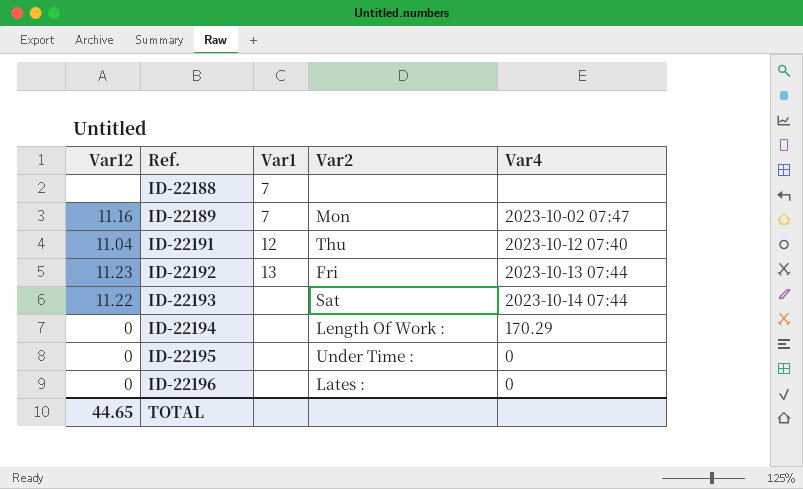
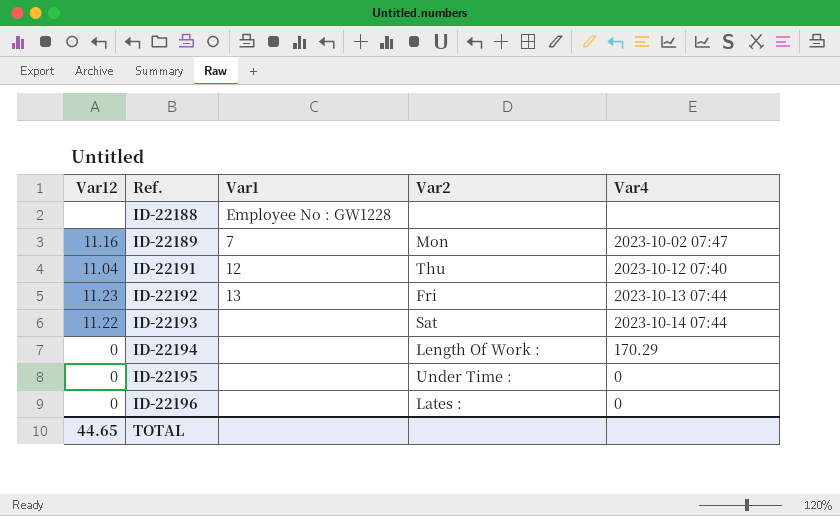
ID-22188 | Var1: 7 -> Employee No : GW1228

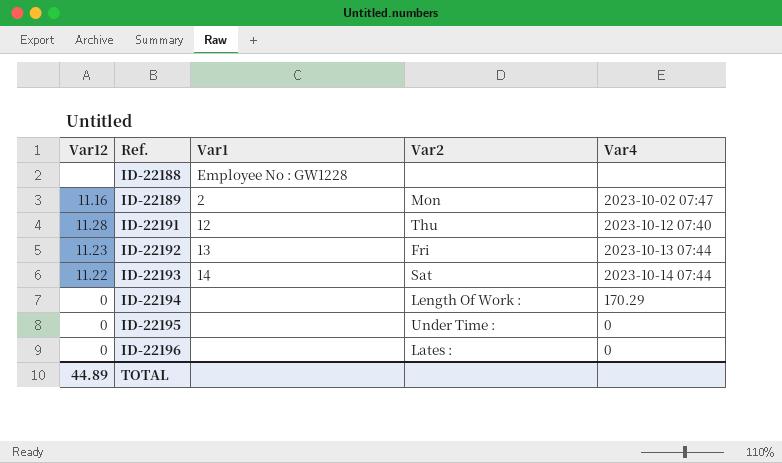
ID-22189 | Var1: 7 -> 2
ID-22191 | Var12: 11.04 -> 11.28
ID-22193 | Var1: none -> 14
TOTAL | Var12: 44.65 -> 44.89

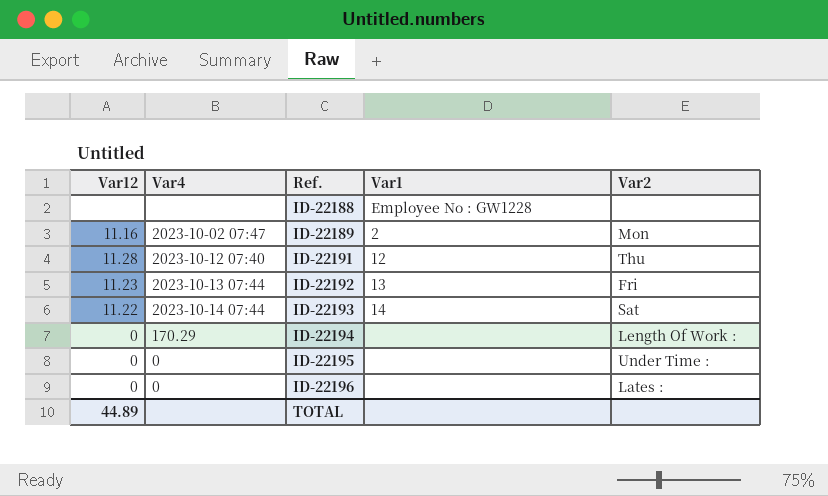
column Var4 | position: 5 -> 2

